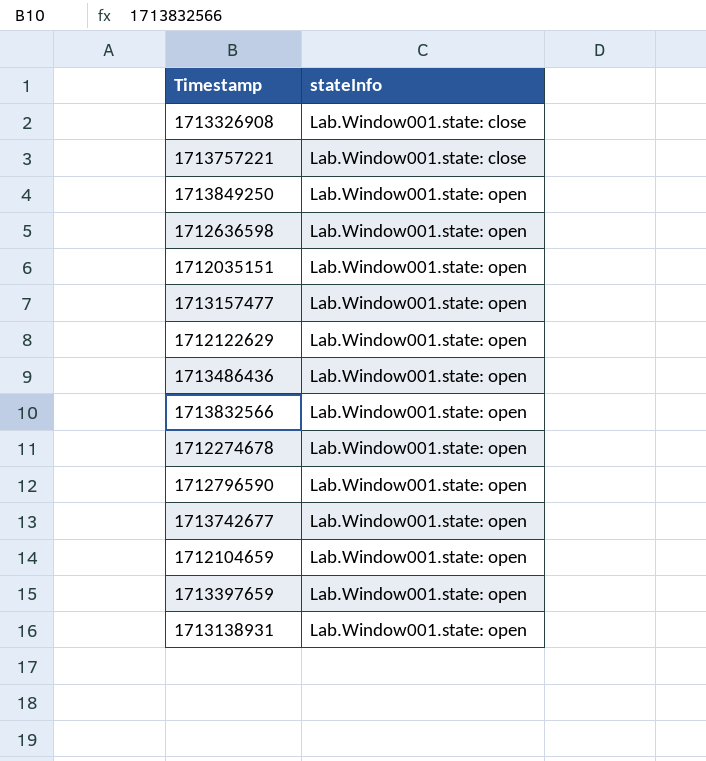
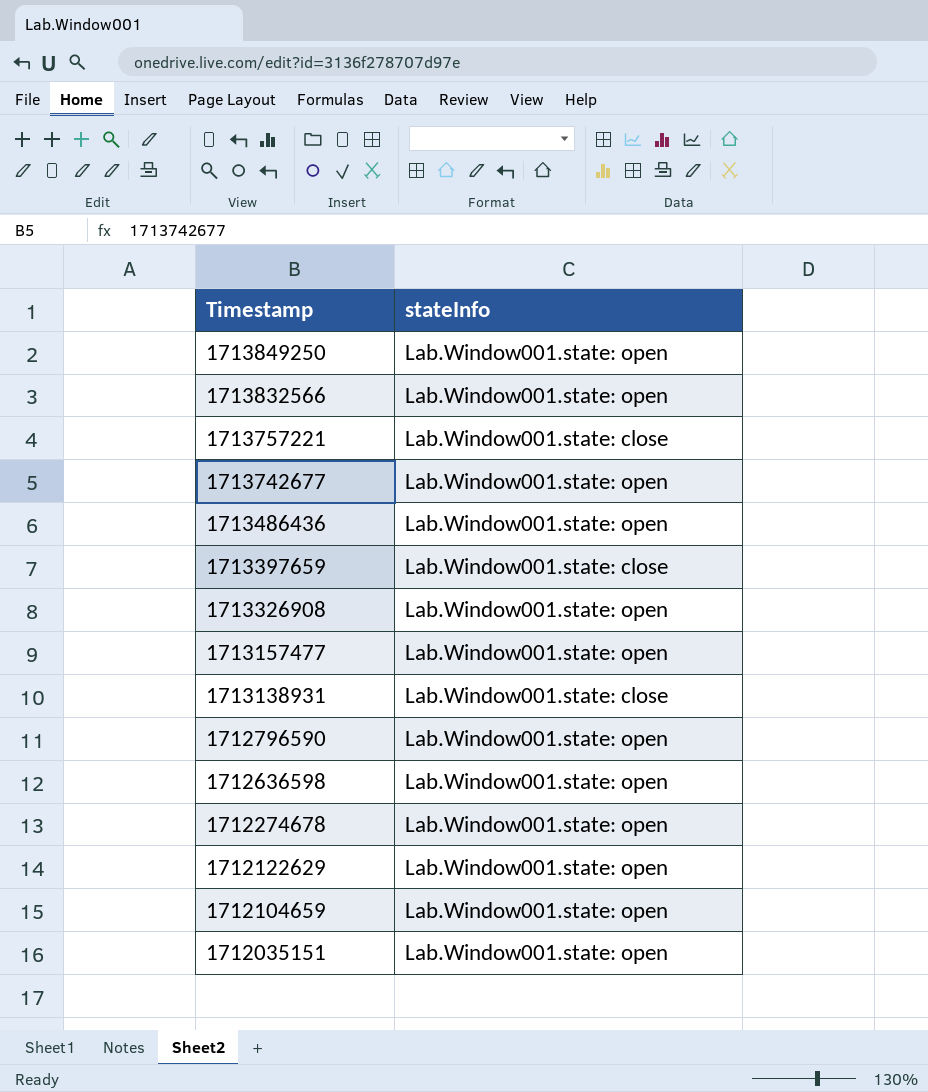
row order: stateInfo ascending -> Timestamp descending
1713397659 | stateInfo: Lab.Window001.state: open -> Lab.Window001.state: close
1713326908 | stateInfo: Lab.Window001.state: close -> Lab.Window001.state: open
1713138931 | stateInfo: Lab.Window001.state: open -> Lab.Window001.state: close

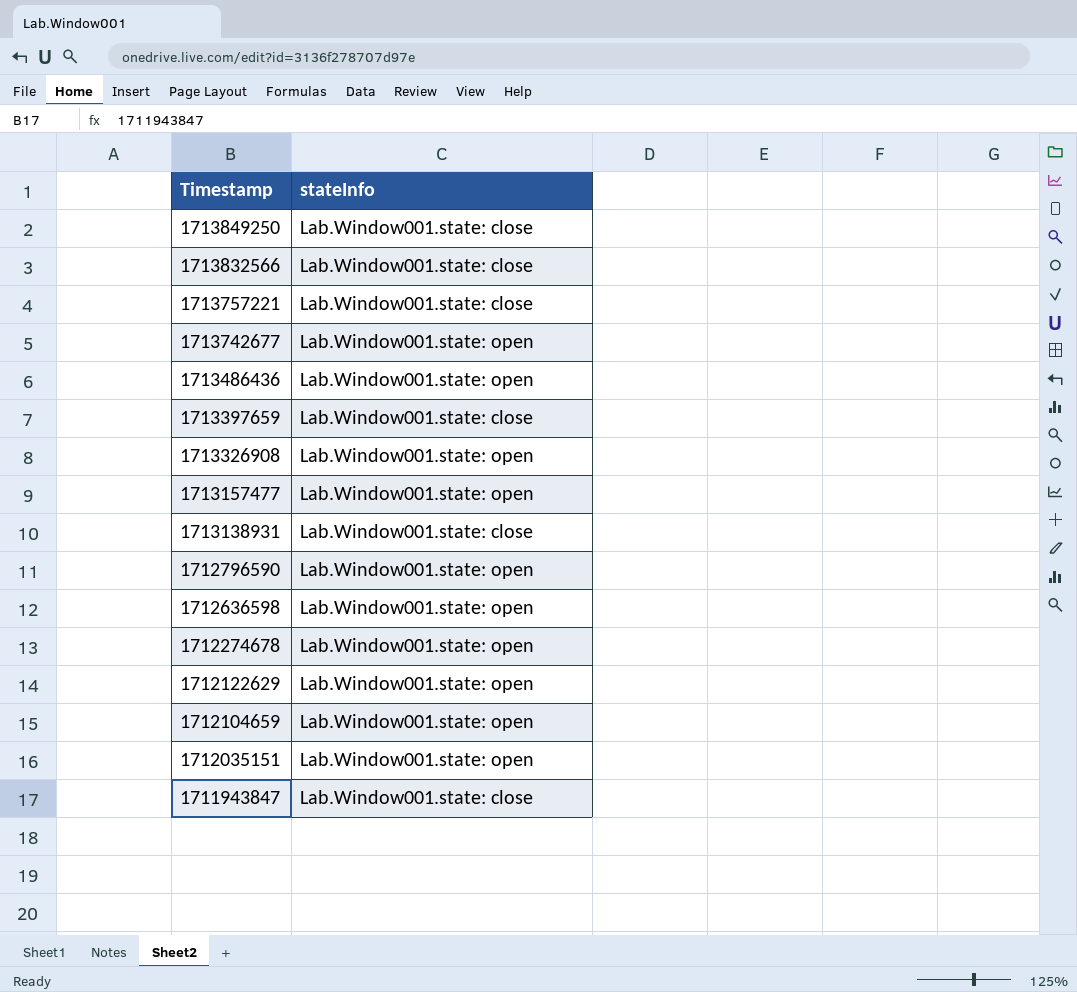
1713849250 | stateInfo: Lab.Window001.state: open -> Lab.Window001.state: close
1713832566 | stateInfo: Lab.Window001.state: open -> Lab.Window001.state: close
row 1711943847: none -> Lab.Window001.state: close

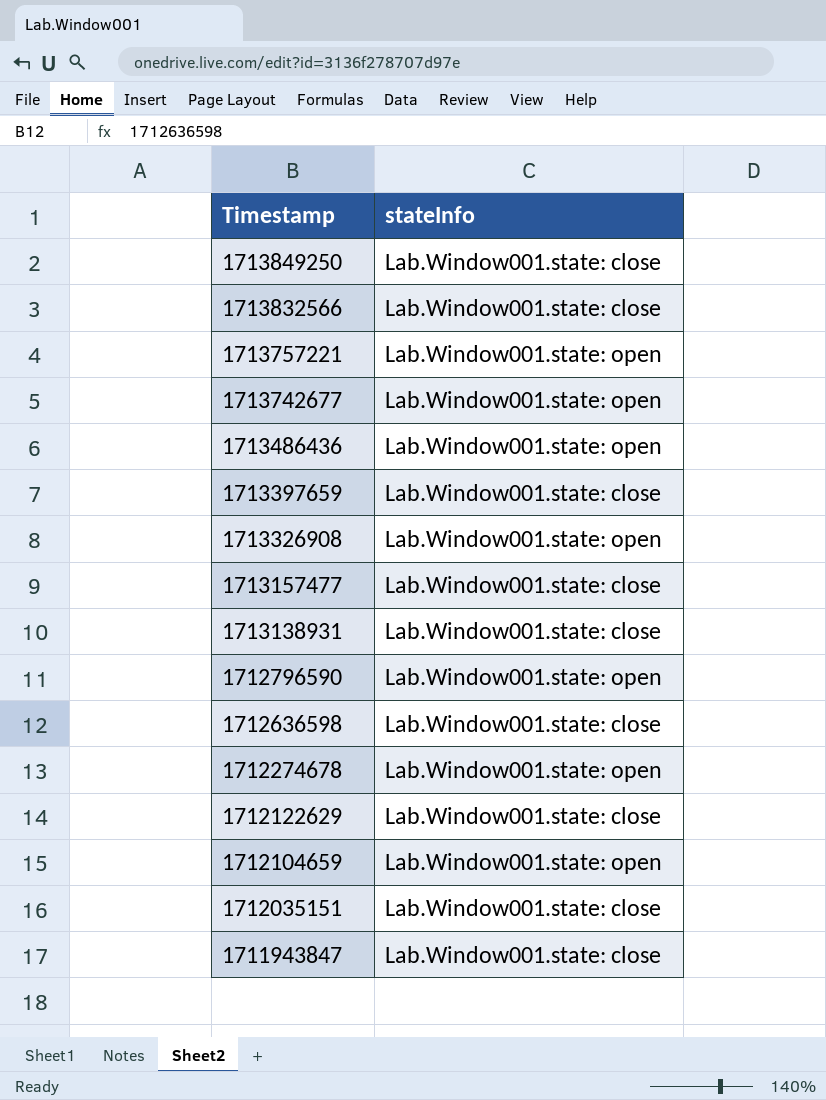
1713757221 | stateInfo: Lab.Window001.state: close -> Lab.Window001.state: open
1713157477 | stateInfo: Lab.Window001.state: open -> Lab.Window001.state: close
1712636598 | stateInfo: Lab.Window001.state: open -> Lab.Window001.state: close
1712122629 | stateInfo: Lab.Window001.state: open -> Lab.Window001.state: close
1712035151 | stateInfo: Lab.Window001.state: open -> Lab.Window001.state: close

